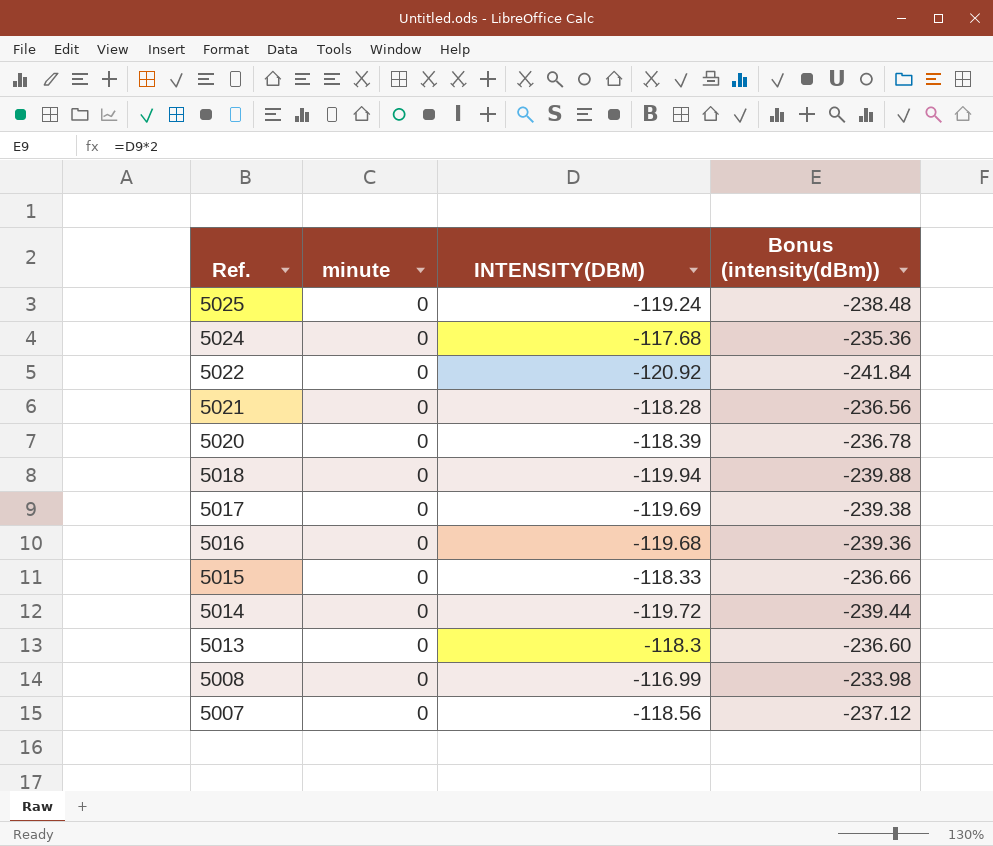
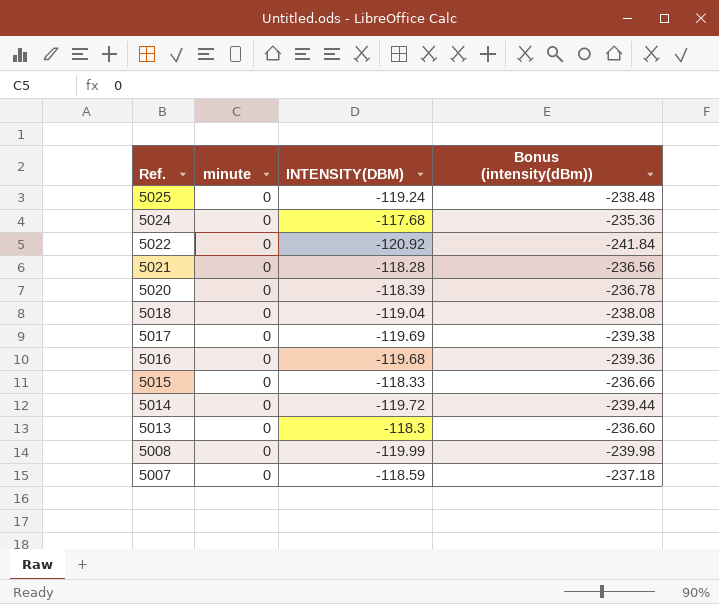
5018 | INTENSITY(DBM): -119.94 -> -119.04
5018 | Bonus (intensity(dBm)): -239.88 -> -238.08
5008 | INTENSITY(DBM): -116.99 -> -119.99
5008 | Bonus (intensity(dBm)): -233.98 -> -239.98
5007 | INTENSITY(DBM): -118.56 -> -118.59
5007 | Bonus (intensity(dBm)): -237.12 -> -237.18

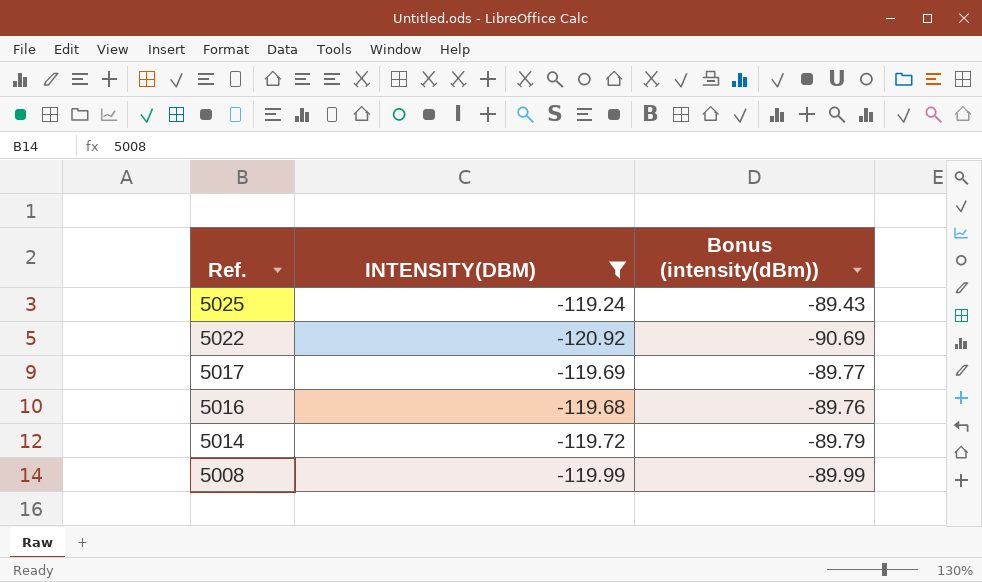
filter: none -> INTENSITY(DBM) <= -119.24
column minute | position: 2 -> none
column Bonus (intensity(dBm)) | formula: [INTENSITY(DBM)] * 2 -> [INTENSITY(DBM)] * 0.75

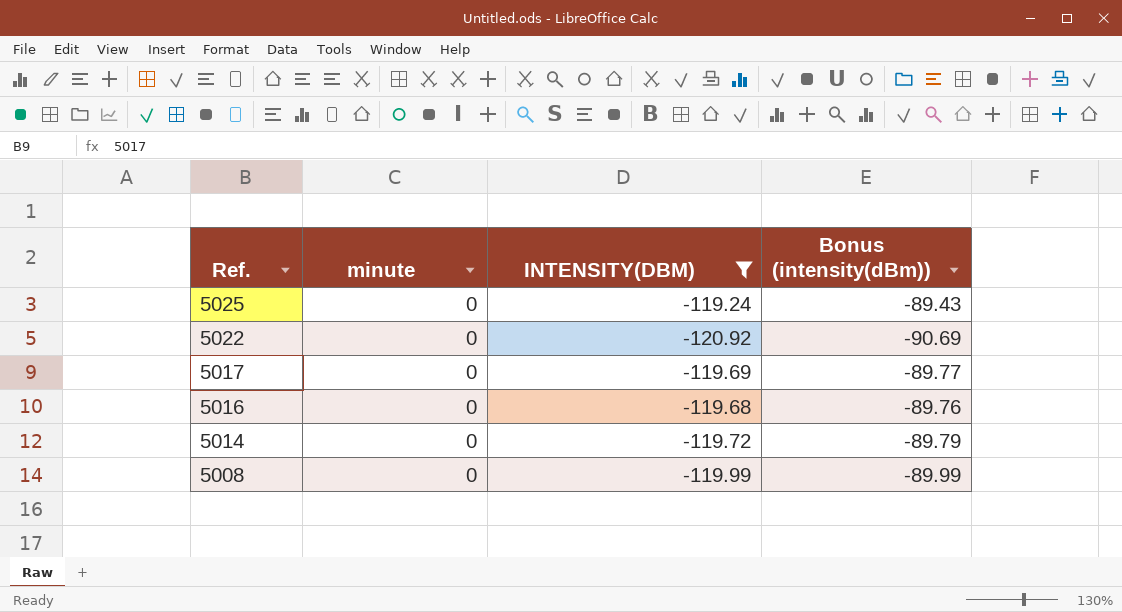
column minute | position: none -> 2

